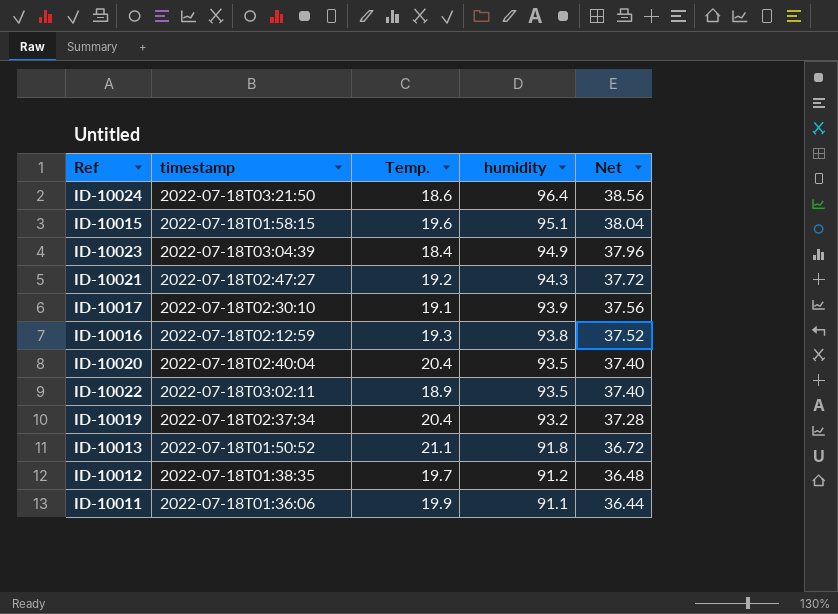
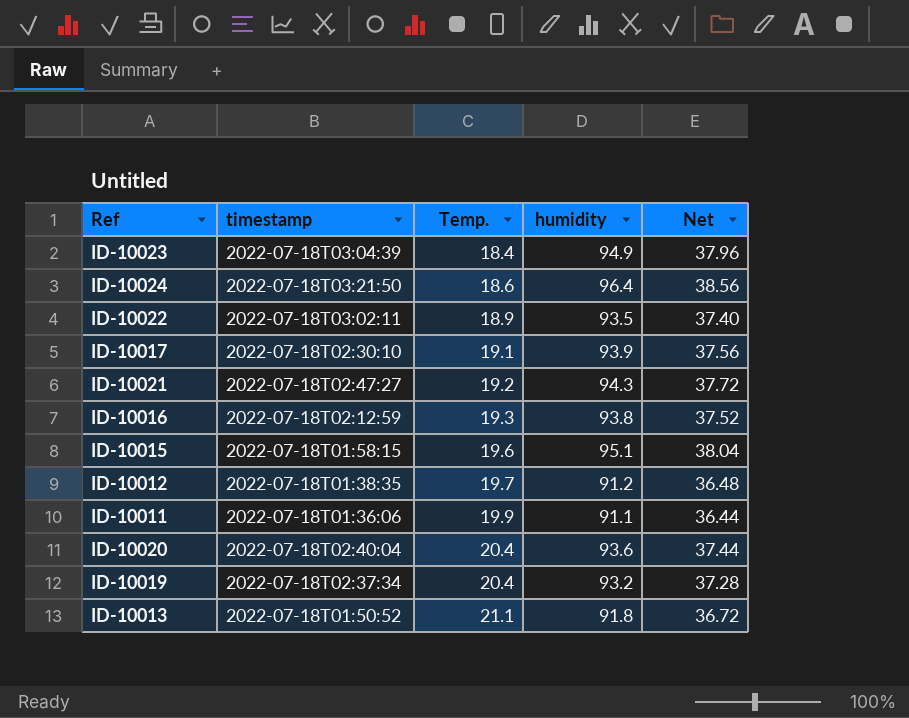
row order: humidity descending -> Temp. ascending
ID-10020 | humidity: 93.5 -> 93.6
ID-10020 | Net: 37.40 -> 37.44

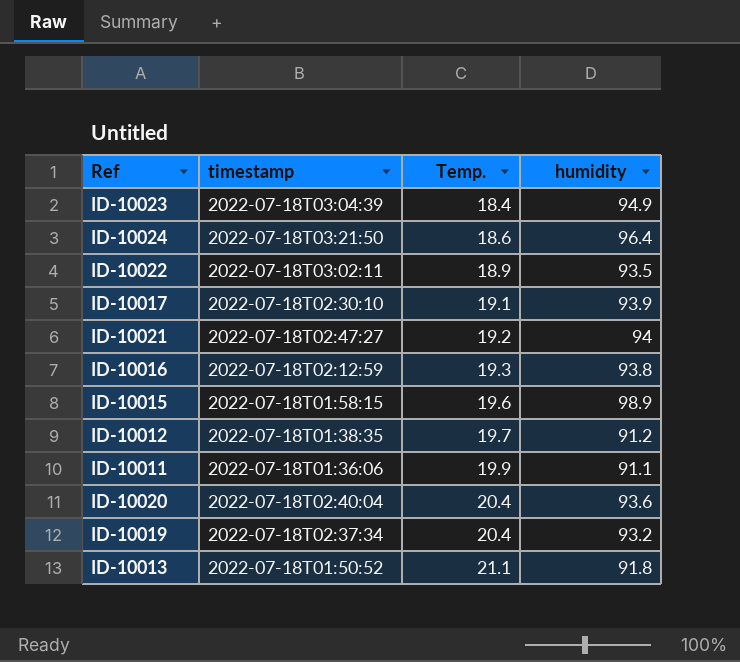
column Net | formula: [humidity] * 0.4 -> none
ID-10021 | humidity: 94.3 -> 94
ID-10015 | humidity: 95.1 -> 98.9

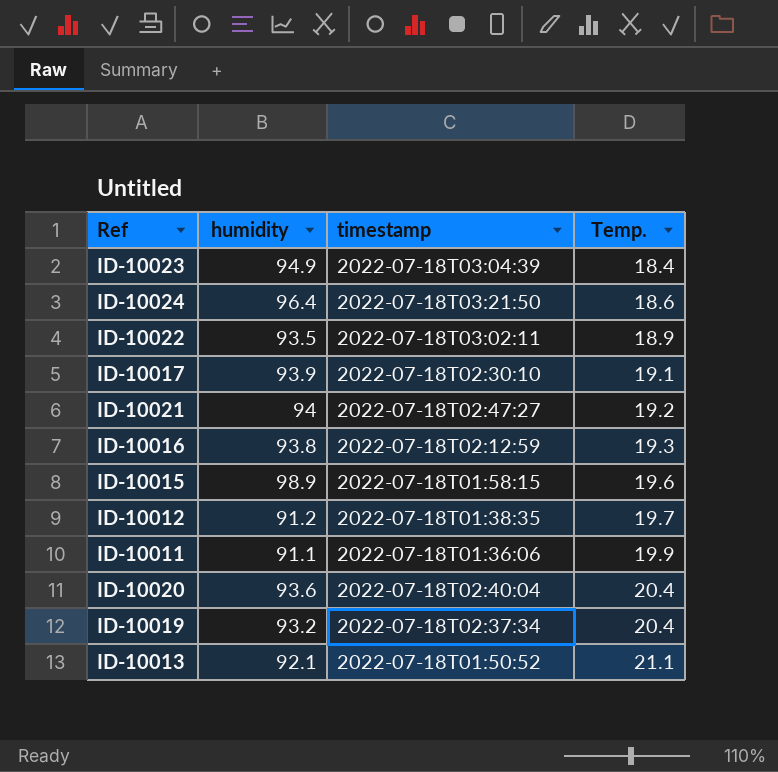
column humidity | position: 4 -> 2
ID-10013 | humidity: 91.8 -> 92.1

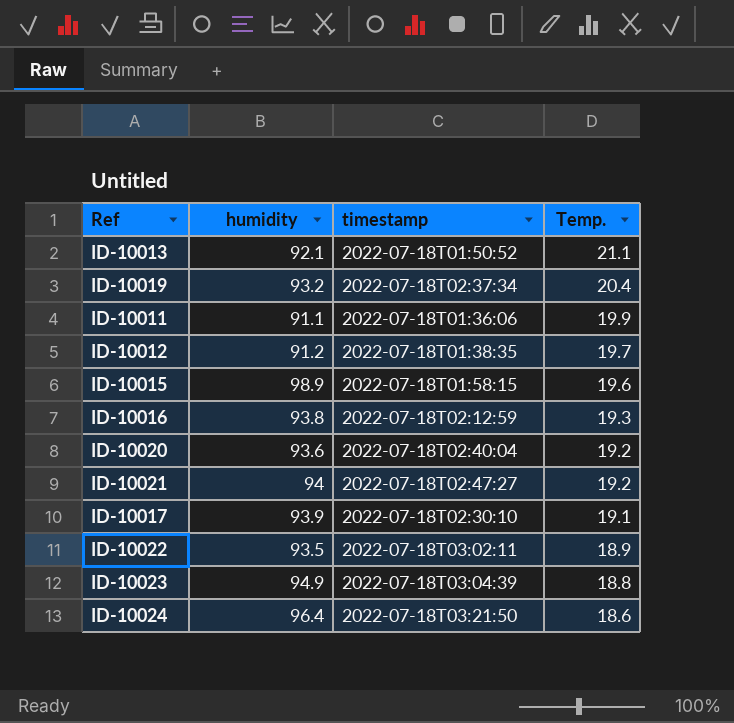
row order: Temp. ascending -> Temp. descending
ID-10020 | Temp.: 20.4 -> 19.2
ID-10023 | Temp.: 18.4 -> 18.8

